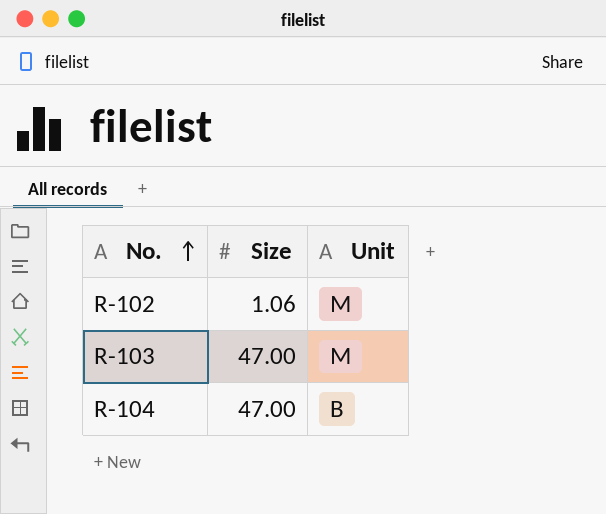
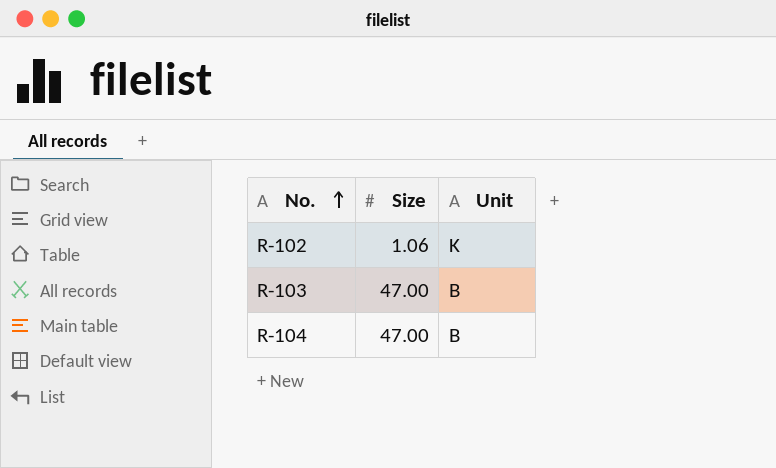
R-102 | Unit: M -> K
R-103 | Unit: M -> B

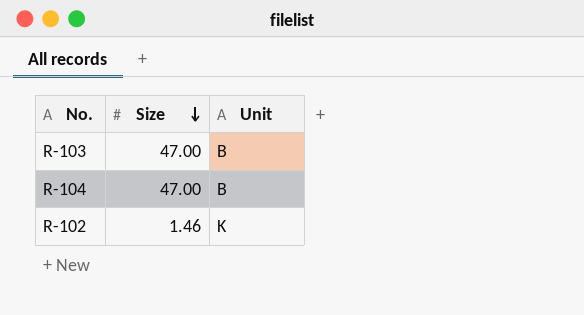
row order: No. ascending -> Size descending
R-102 | Size: 1.06 -> 1.46

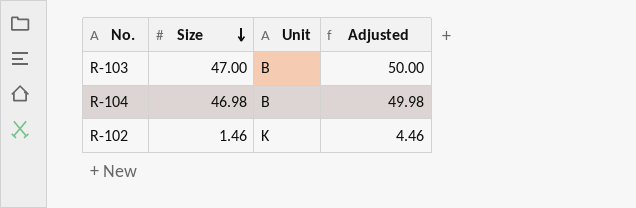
column Adjusted | formula: none -> [Size] + 3
R-104 | Size: 47.00 -> 46.98

